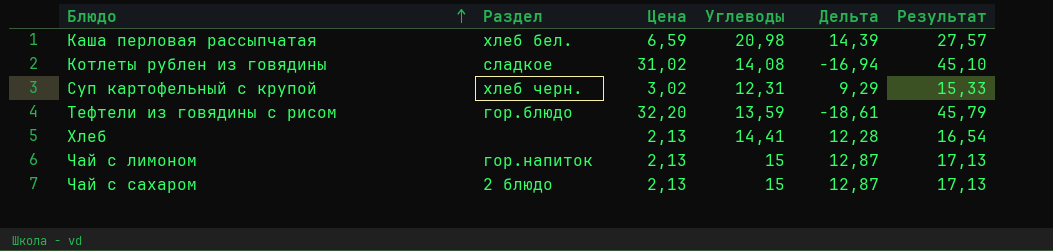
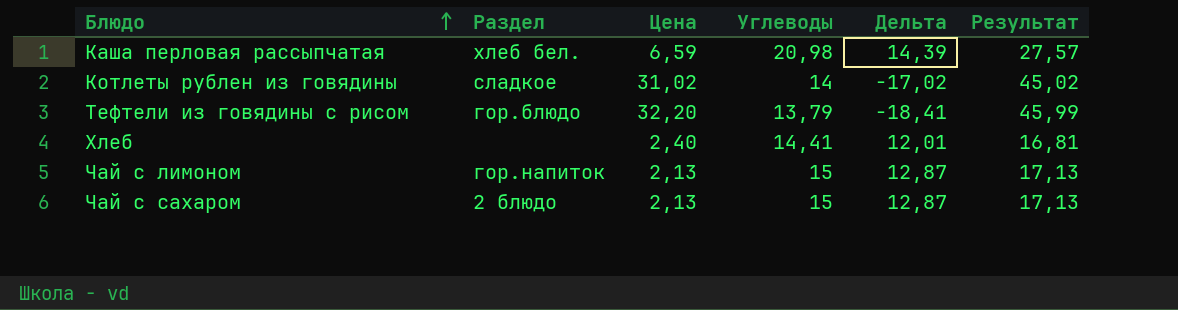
row Суп картофельный с крупой: хлеб черн. | 3,02 | 12,31 | 9,29 | 15,33 -> none
Котлеты рублен из говядины | Углеводы: 14,08 -> 14
Котлеты рублен из говядины | Дельта: -16,94 -> -17,02
Котлеты рублен из говядины | Результат: 45,10 -> 45,02
Тефтели из говядины с рисом | Углеводы: 13,59 -> 13,79
Тефтели из говядины с рисом | Дельта: -18,61 -> -18,41
Тефтели из говядины с рисом | Результат: 45,79 -> 45,99
Хлеб | Цена: 2,13 -> 2,40
Хлеб | Дельта: 12,28 -> 12,01
Хлеб | Результат: 16,54 -> 16,81

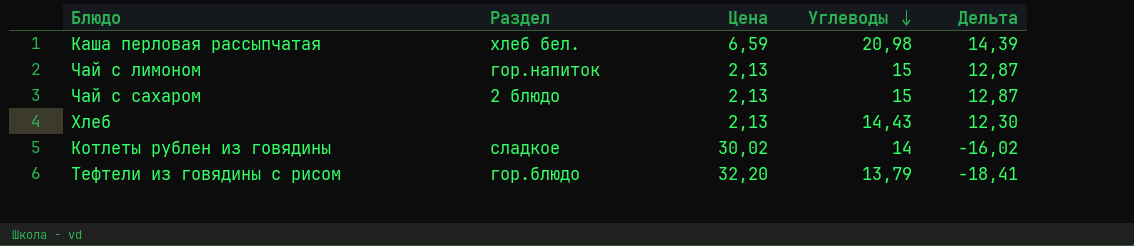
row order: Блюдо ascending -> Углеводы descending
column Результат | formula: [Цена] + [Углеводы] -> none
Хлеб | Цена: 2,40 -> 2,13
Хлеб | Углеводы: 14,41 -> 14,43
Хлеб | Дельта: 12,01 -> 12,30
Котлеты рублен из говядины | Цена: 31,02 -> 30,02
Котлеты рублен из говядины | Дельта: -17,02 -> -16,02

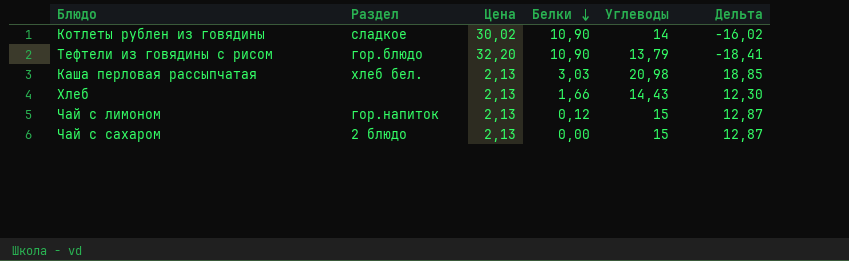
row order: Углеводы descending -> Белки descending
column Белки | position: none -> 4
Каша перловая рассыпчатая | Цена: 6,59 -> 2,13
Каша перловая рассыпчатая | Дельта: 14,39 -> 18,85

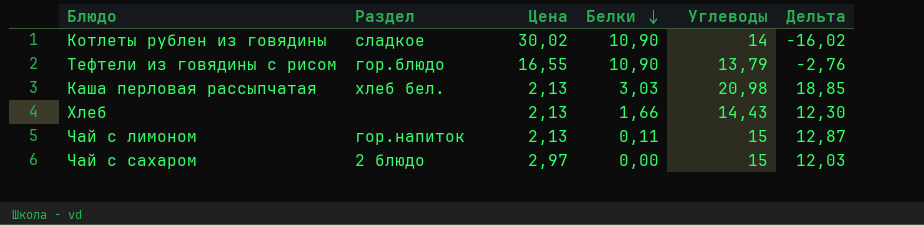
Тефтели из говядины с рисом | Цена: 32,20 -> 16,55
Тефтели из говядины с рисом | Дельта: -18,41 -> -2,76
Чай с лимоном | Белки: 0,12 -> 0,11
Чай с сахаром | Цена: 2,13 -> 2,97
Чай с сахаром | Дельта: 12,87 -> 12,03

